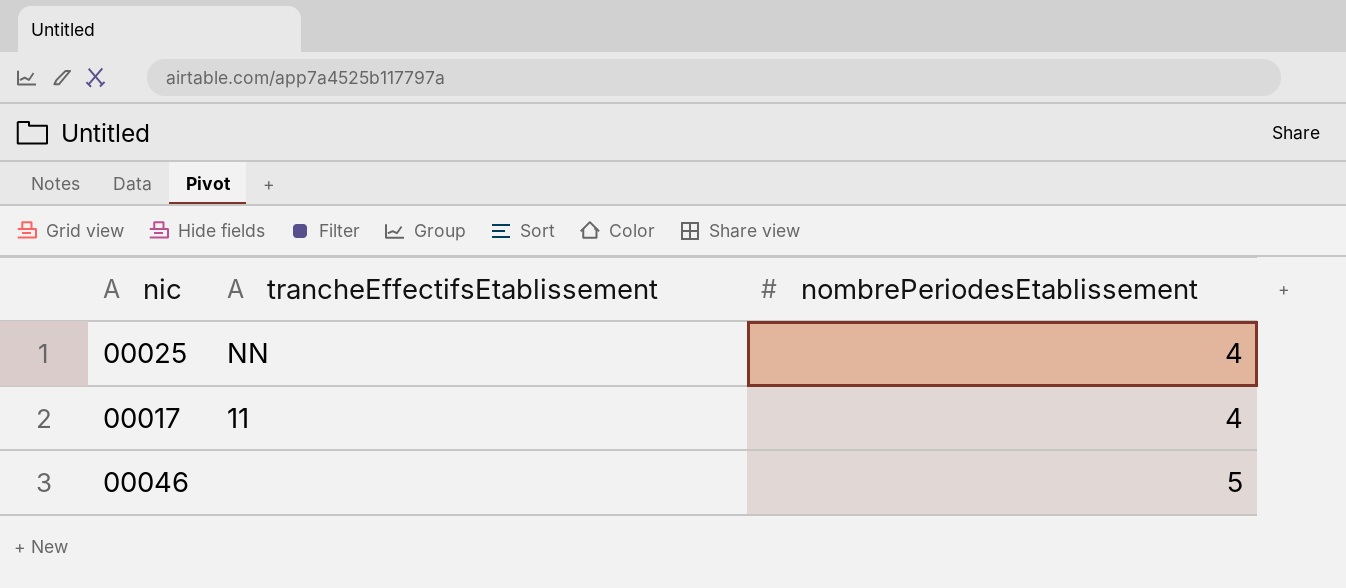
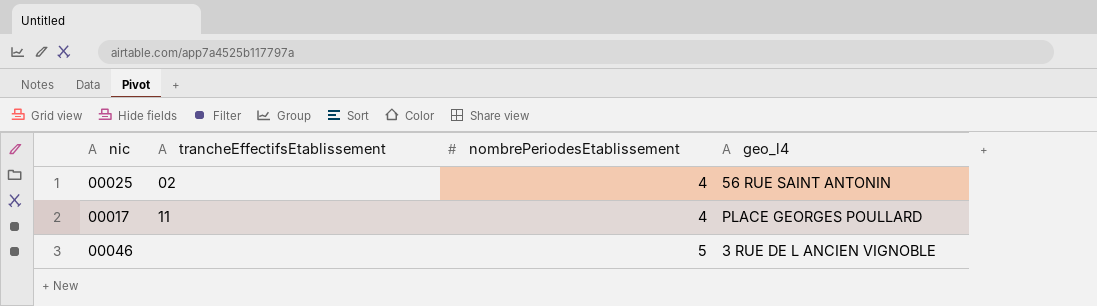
column geo_l4 | position: none -> 4
00025 | trancheEffectifsEtablissement: NN -> 02

